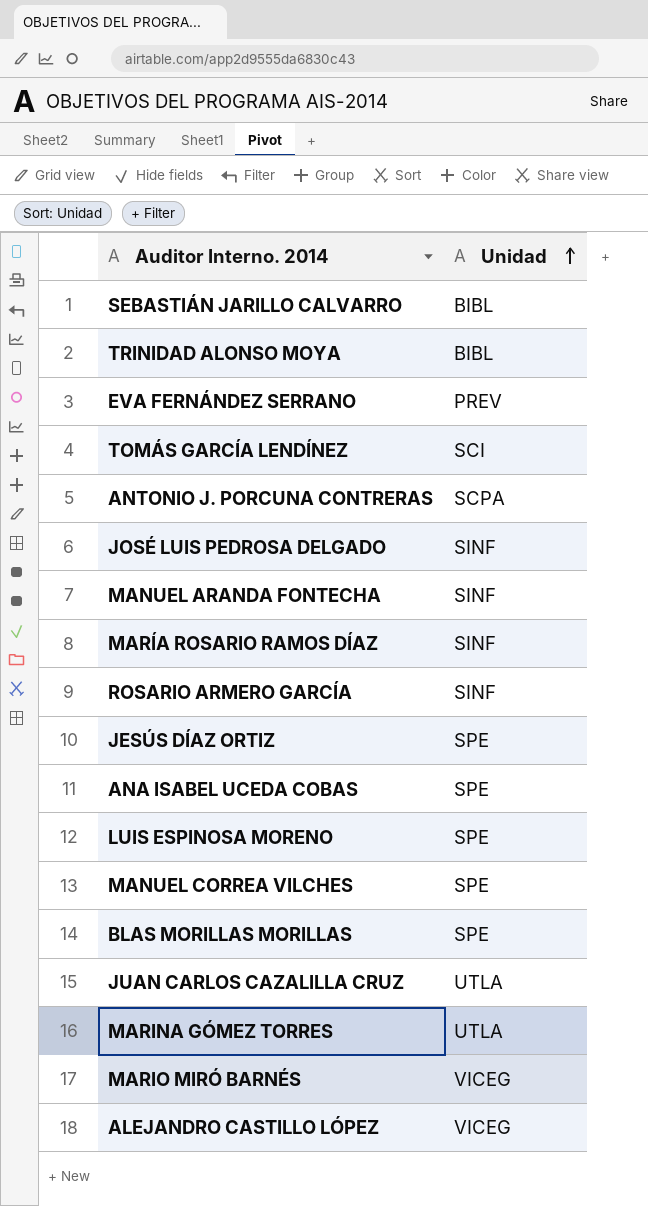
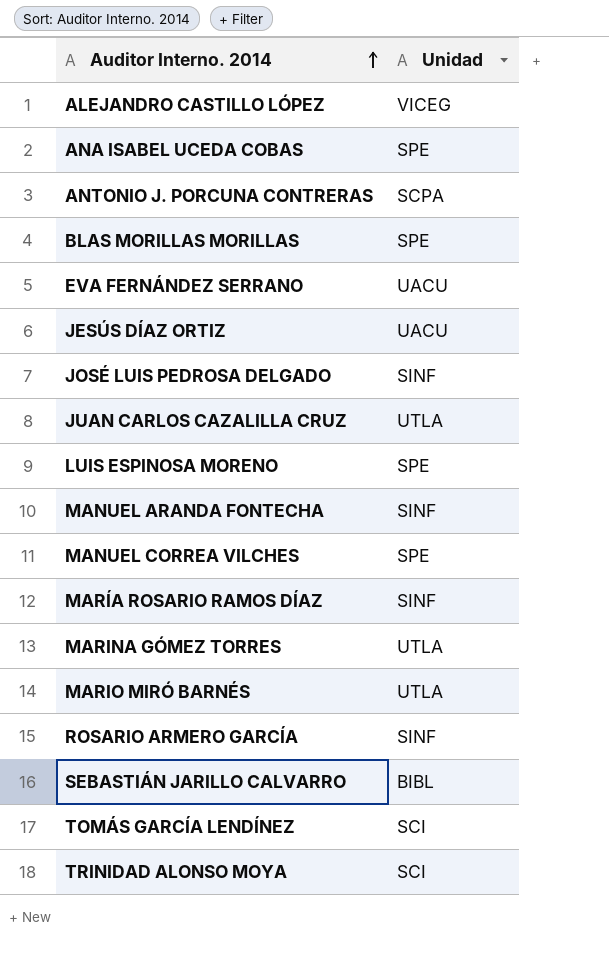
row order: Unidad ascending -> Auditor Interno. 2014 ascending
EVA FERNÁNDEZ SERRANO | Unidad: PREV -> UACU
JESÚS DÍAZ ORTIZ | Unidad: SPE -> UACU
MARIO MIRÓ BARNÉS | Unidad: VICEG -> UTLA
TRINIDAD ALONSO MOYA | Unidad: BIBL -> SCI

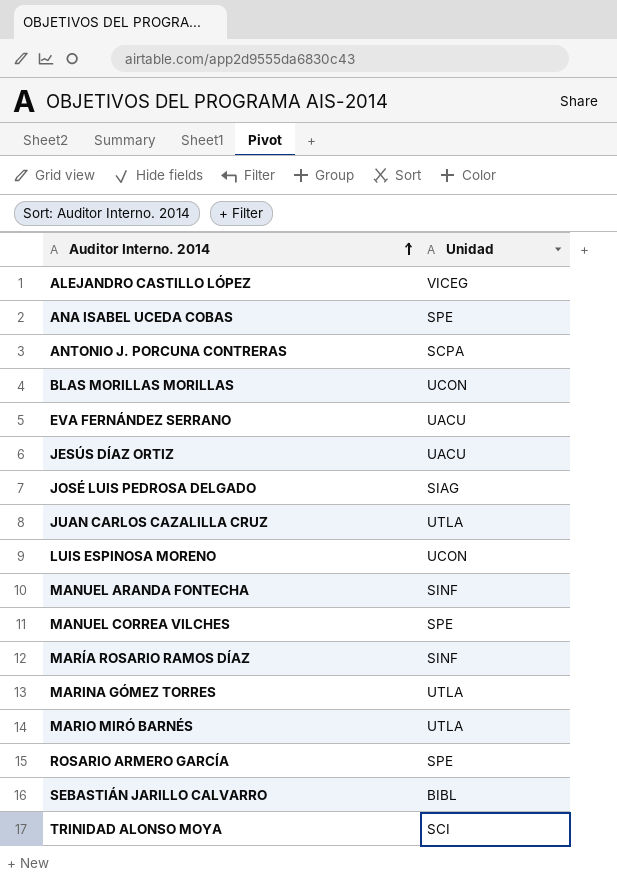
row TOMÁS GARCÍA LENDÍNEZ: SCI -> none
BLAS MORILLAS MORILLAS | Unidad: SPE -> UCON
JOSÉ LUIS PEDROSA DELGADO | Unidad: SINF -> SIAG
LUIS ESPINOSA MORENO | Unidad: SPE -> UCON
ROSARIO ARMERO GARCÍA | Unidad: SINF -> SPE

